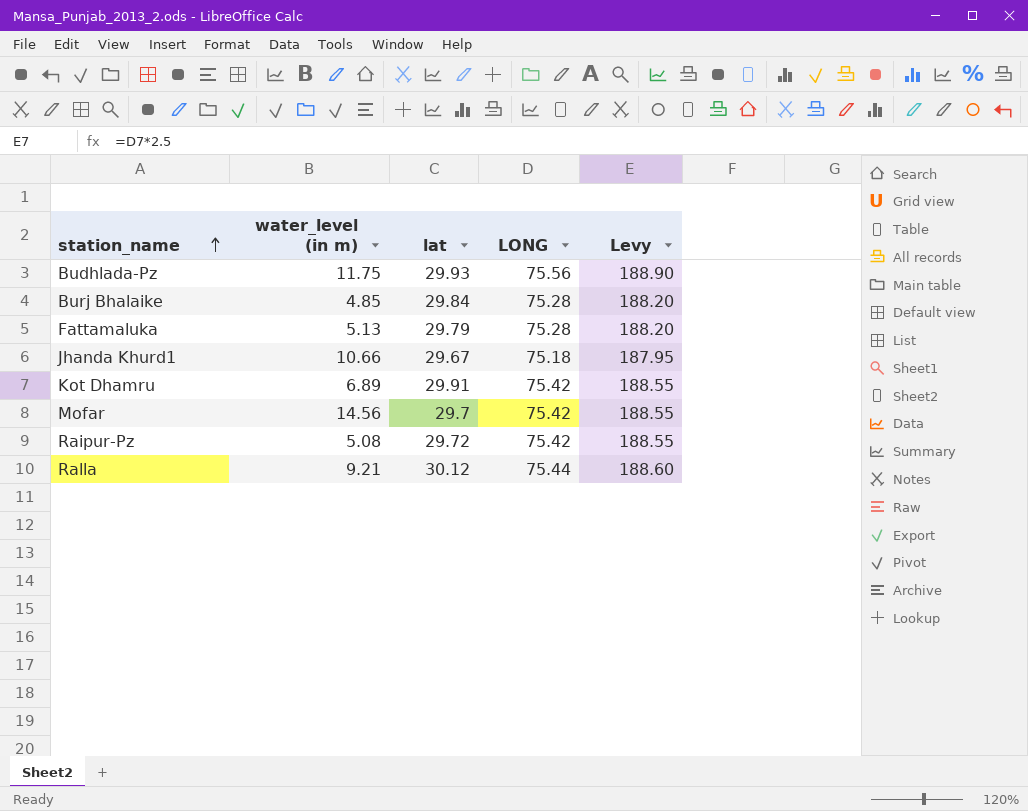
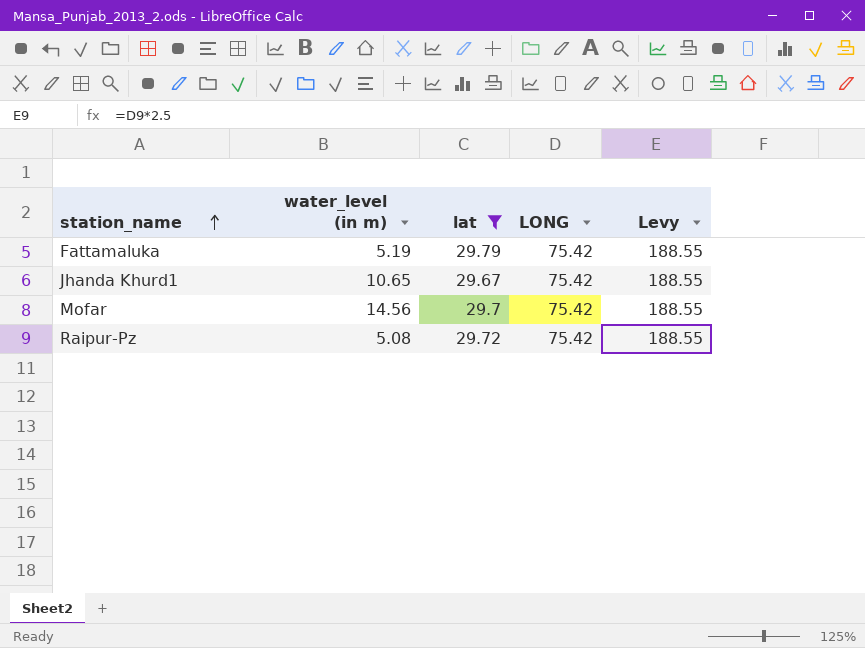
filter: none -> lat <= 29.79
Fattamaluka | water_level (in m): 5.13 -> 5.19
Fattamaluka | LONG: 75.28 -> 75.42
Fattamaluka | Levy: 188.20 -> 188.55
Jhanda Khurd1 | water_level (in m): 10.66 -> 10.65
Jhanda Khurd1 | LONG: 75.18 -> 75.42
Jhanda Khurd1 | Levy: 187.95 -> 188.55

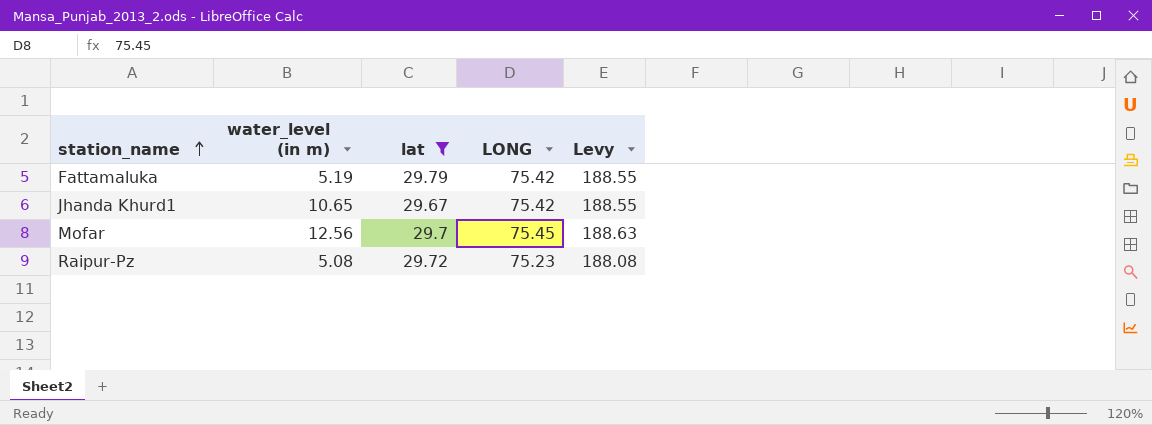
Mofar | water_level (in m): 14.56 -> 12.56
Mofar | LONG: 75.42 -> 75.45
Mofar | Levy: 188.55 -> 188.63
Raipur-Pz | LONG: 75.42 -> 75.23
Raipur-Pz | Levy: 188.55 -> 188.08

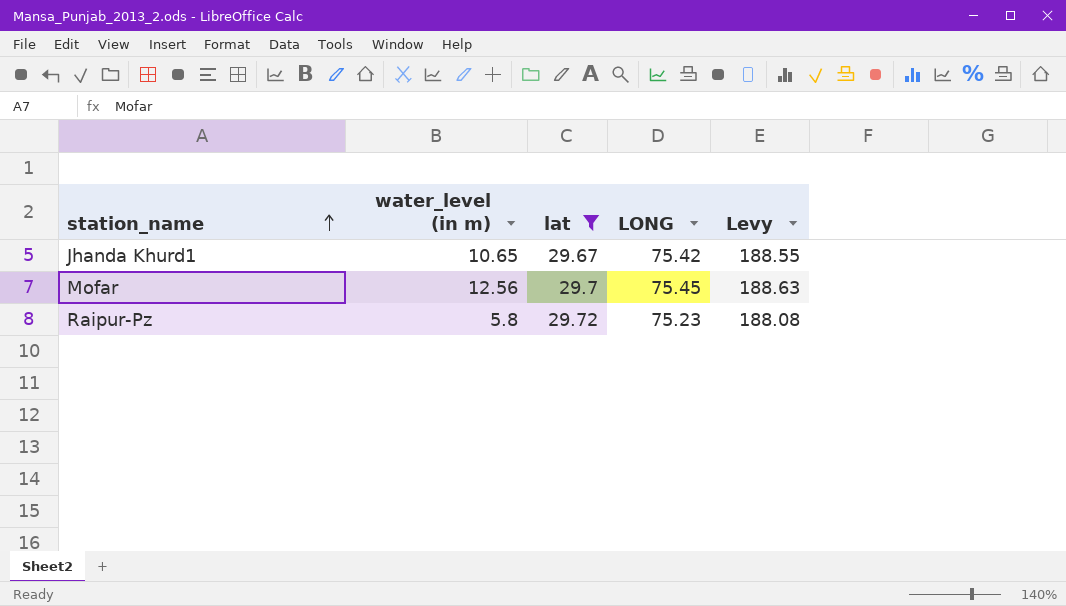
row Fattamaluka: 5.19 | 29.79 | 75.42 | 188.55 -> none
Raipur-Pz | water_level (in m): 5.08 -> 5.8

